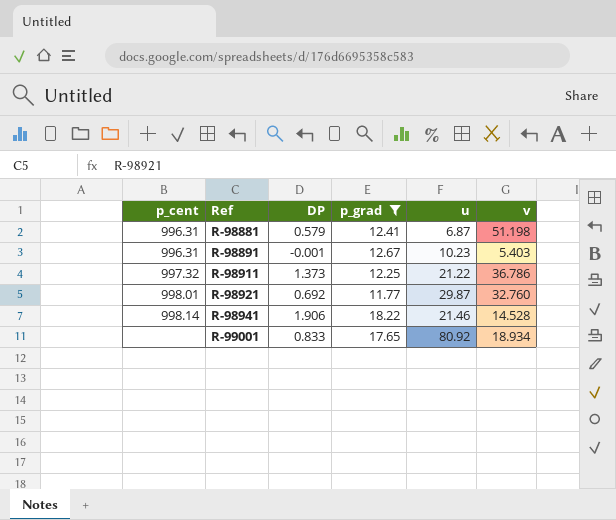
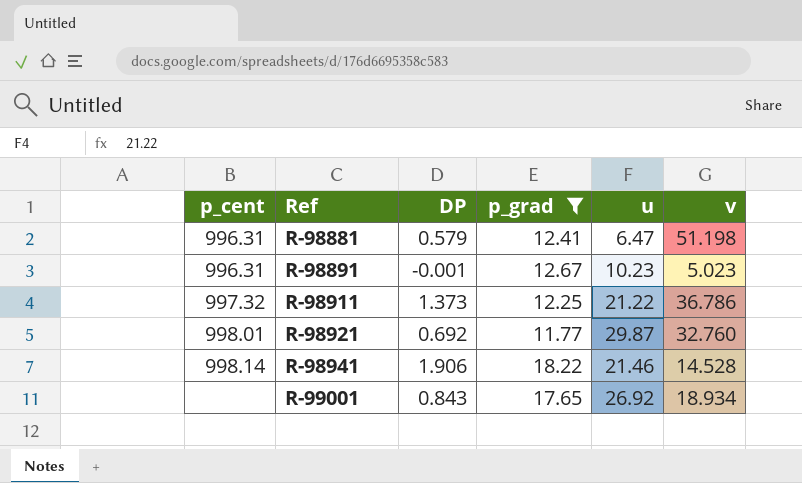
R-98881 | u: 6.87 -> 6.47
R-98891 | v: 5.403 -> 5.023
R-99001 | DP: 0.833 -> 0.843
R-99001 | u: 80.92 -> 26.92

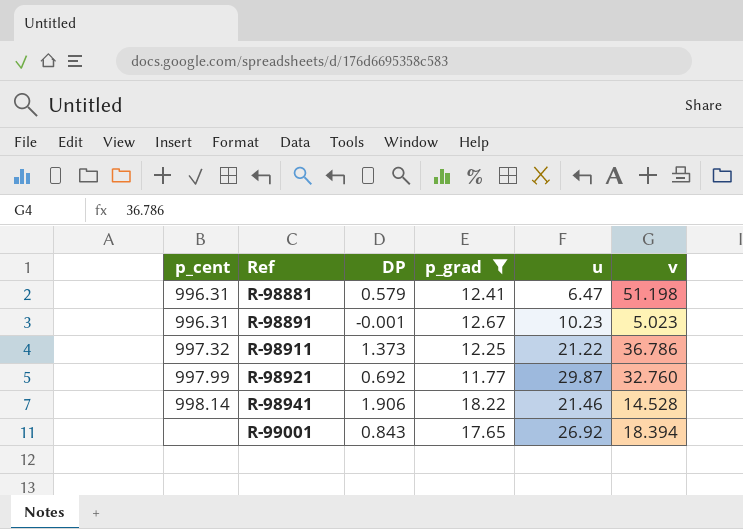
R-98921 | p_cent: 998.01 -> 997.99
R-99001 | v: 18.934 -> 18.394

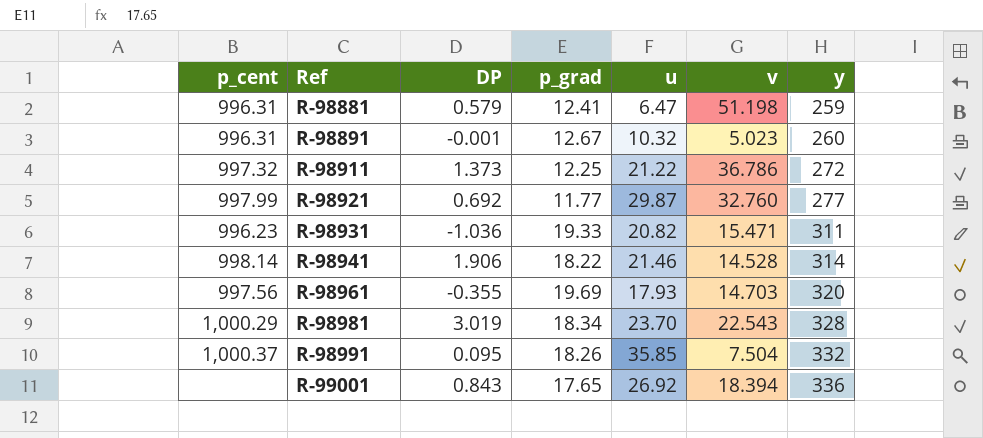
filter: p_grad <= 18.22 -> none
column y | position: none -> 7
R-98891 | u: 10.23 -> 10.32

